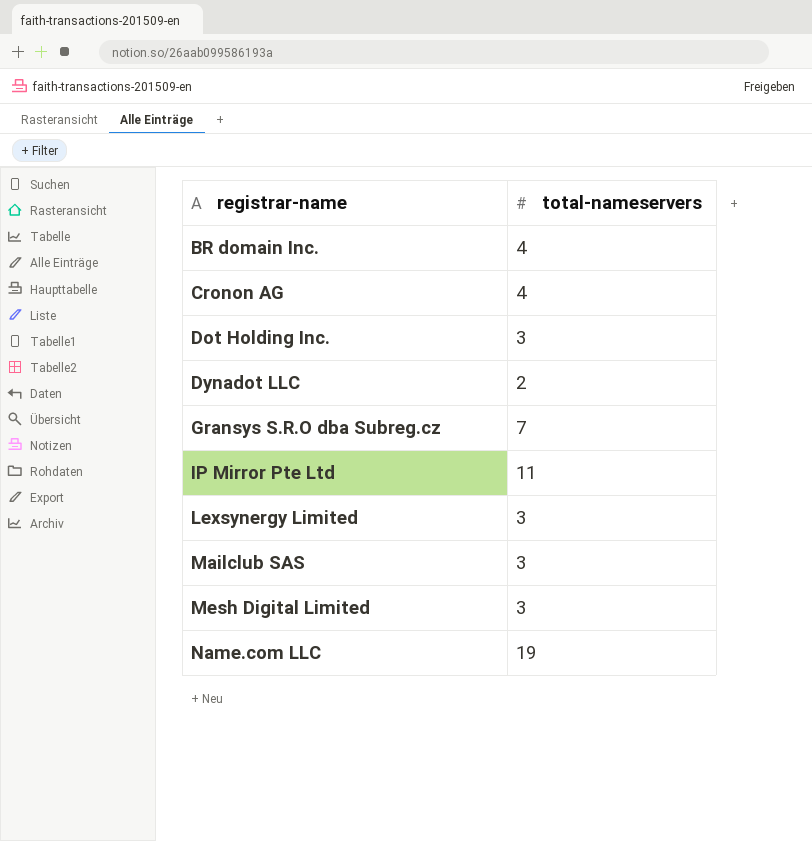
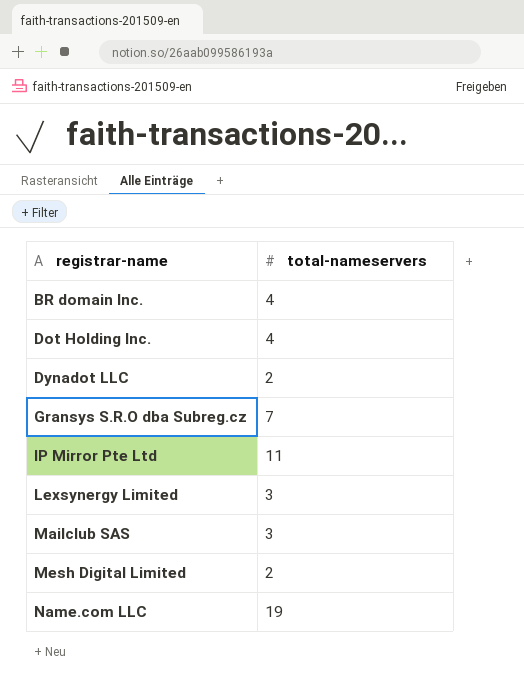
row Cronon AG: 4 -> none
Dot Holding Inc. | total-nameservers: 3 -> 4
Mesh Digital Limited | total-nameservers: 3 -> 2

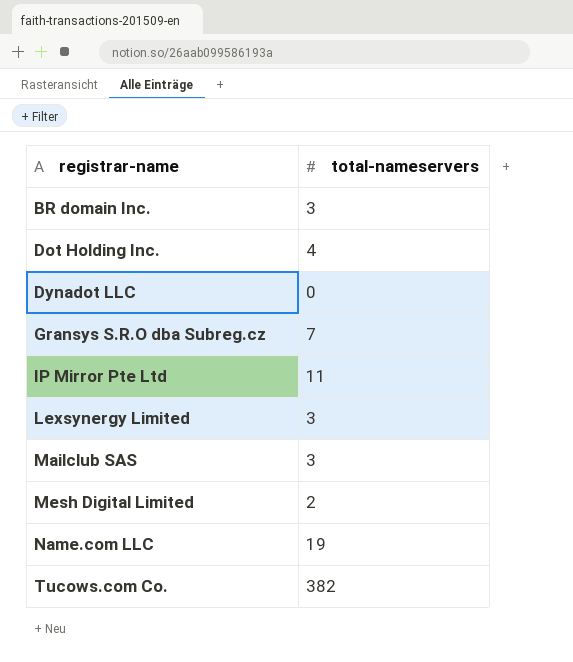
BR domain Inc. | total-nameservers: 4 -> 3
Dynadot LLC | total-nameservers: 2 -> 0
row Tucows.com Co.: none -> 382

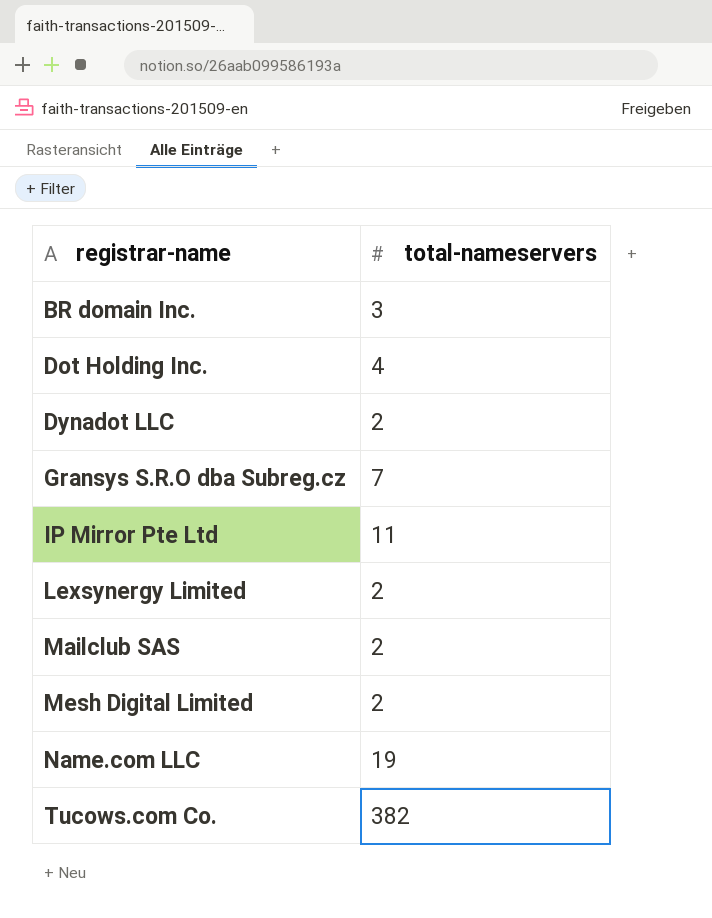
Dynadot LLC | total-nameservers: 0 -> 2
Lexsynergy Limited | total-nameservers: 3 -> 2
Mailclub SAS | total-nameservers: 3 -> 2

